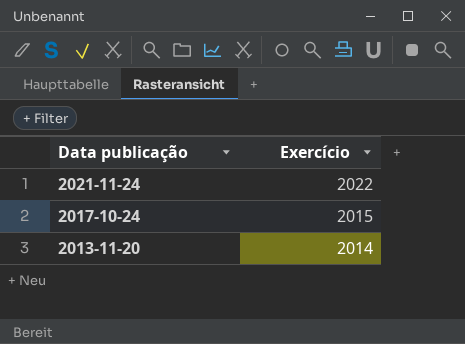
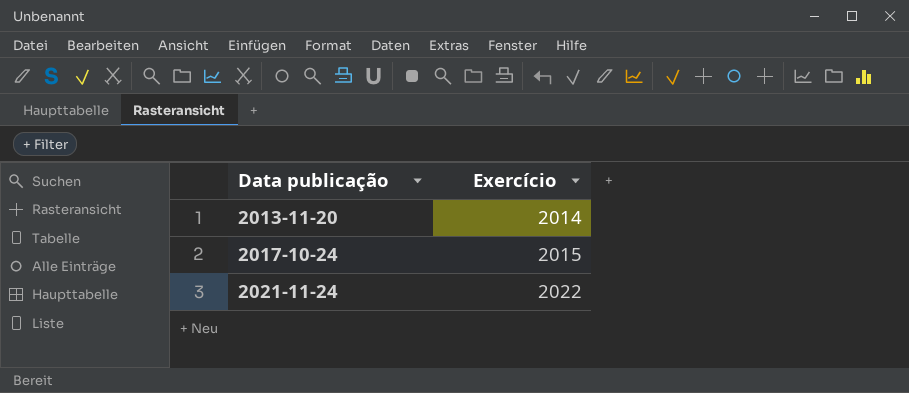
row order: Data publicação descending -> Data publicação ascending

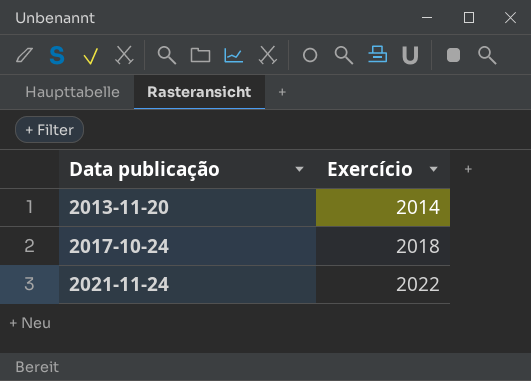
2017-10-24 | Exercício: 2015 -> 2018

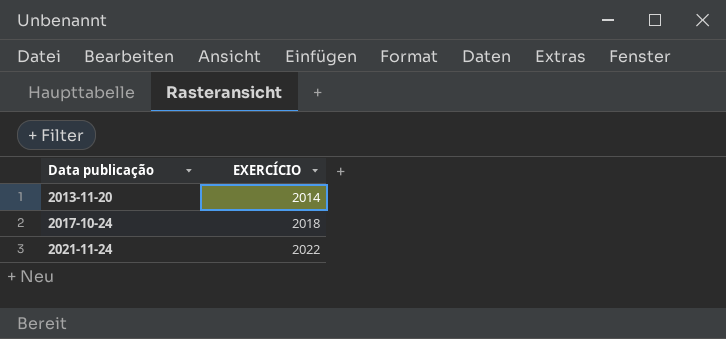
column name: Exercício -> EXERCÍCIO

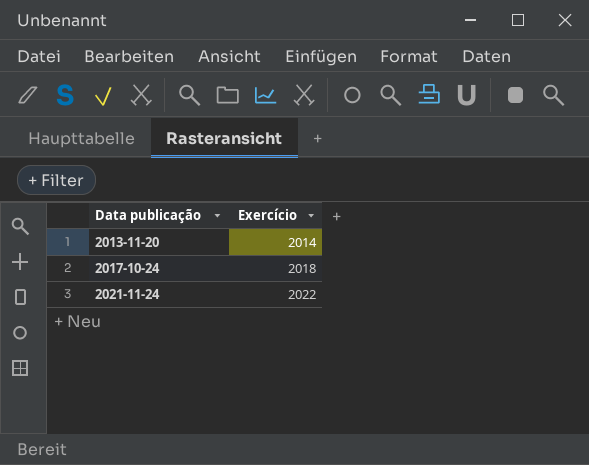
column name: EXERCÍCIO -> Exercício

